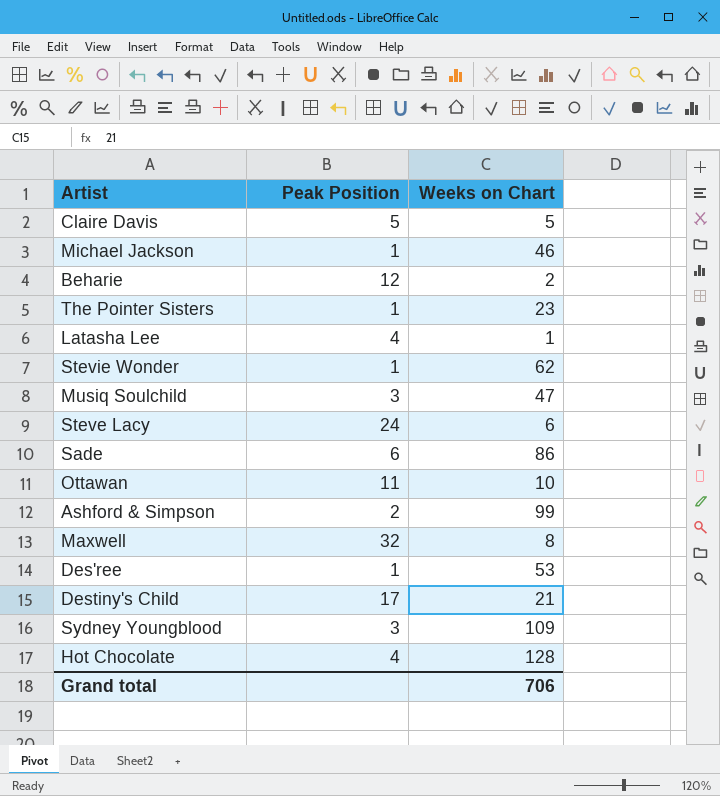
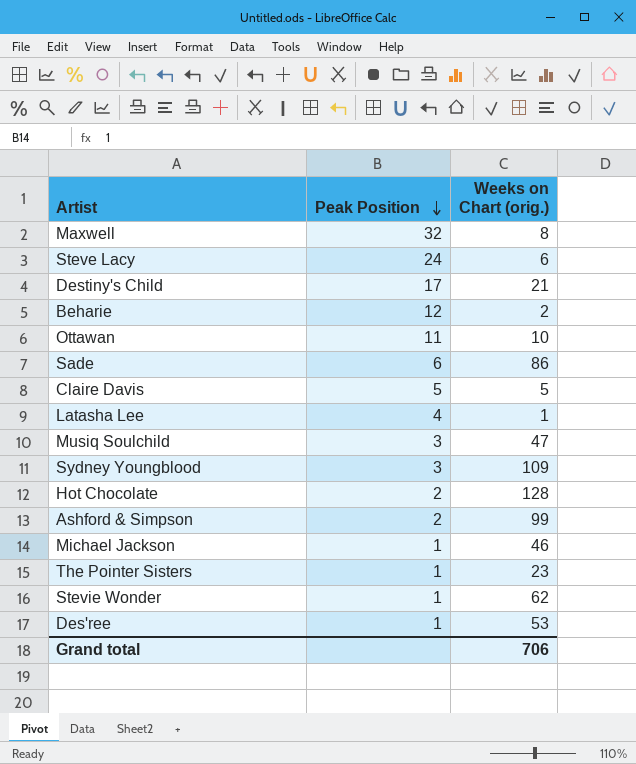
row order: none -> Peak Position descending
column name: Weeks on Chart -> Weeks on Chart (orig.)
Hot Chocolate | Peak Position: 4 -> 2

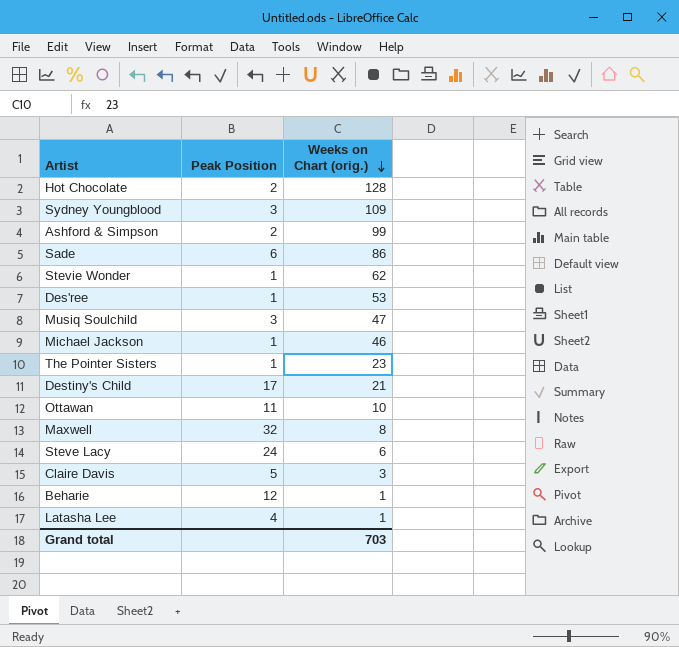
row order: Peak Position descending -> Weeks on Chart (orig.) descending
Claire Davis | Weeks on Chart (orig.): 5 -> 3
Beharie | Weeks on Chart (orig.): 2 -> 1
Grand total | Weeks on Chart (orig.): 706 -> 703

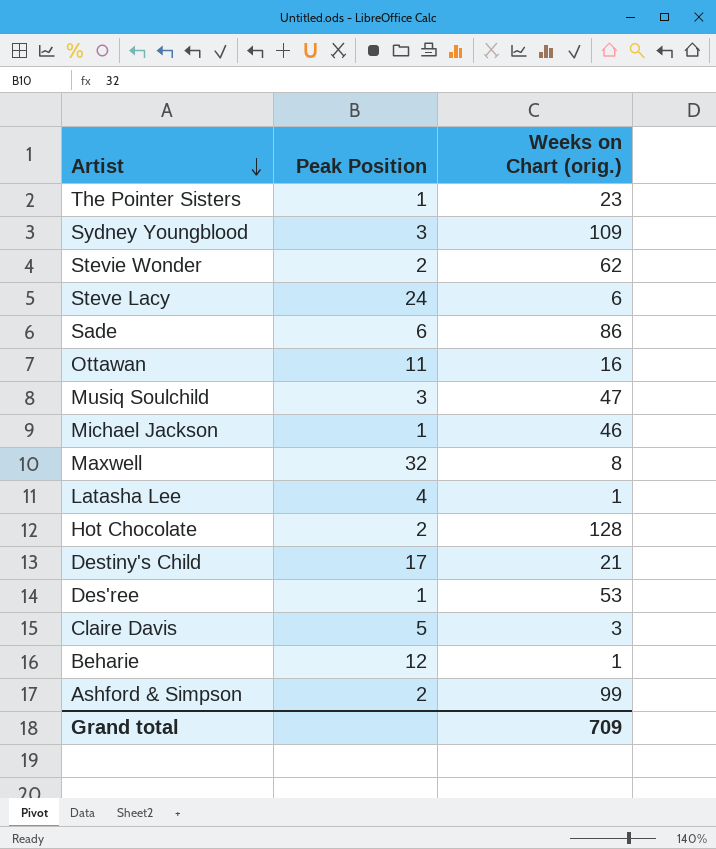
row order: Weeks on Chart (orig.) descending -> Artist descending
Stevie Wonder | Peak Position: 1 -> 2
Ottawan | Weeks on Chart (orig.): 10 -> 16
Grand total | Weeks on Chart (orig.): 703 -> 709

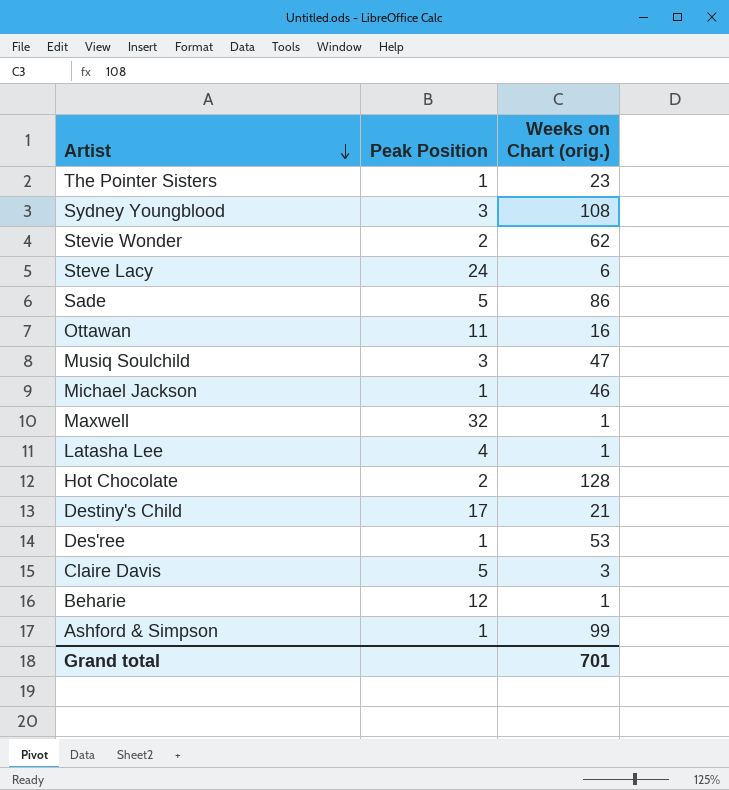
Sydney Youngblood | Weeks on Chart (orig.): 109 -> 108
Sade | Peak Position: 6 -> 5
Maxwell | Weeks on Chart (orig.): 8 -> 1
Ashford & Simpson | Peak Position: 2 -> 1
Grand total | Weeks on Chart (orig.): 709 -> 701

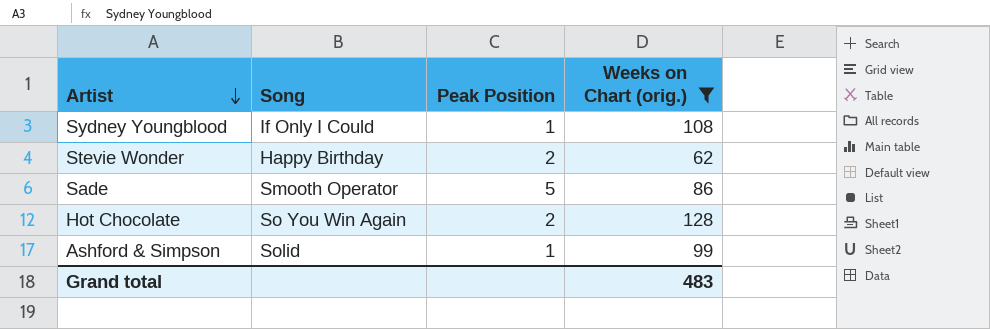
filter: none -> Weeks on Chart (orig.) >= 62
column Song | position: none -> 2
Sydney Youngblood | Peak Position: 3 -> 1
Grand total | Weeks on Chart (orig.): 701 -> 483

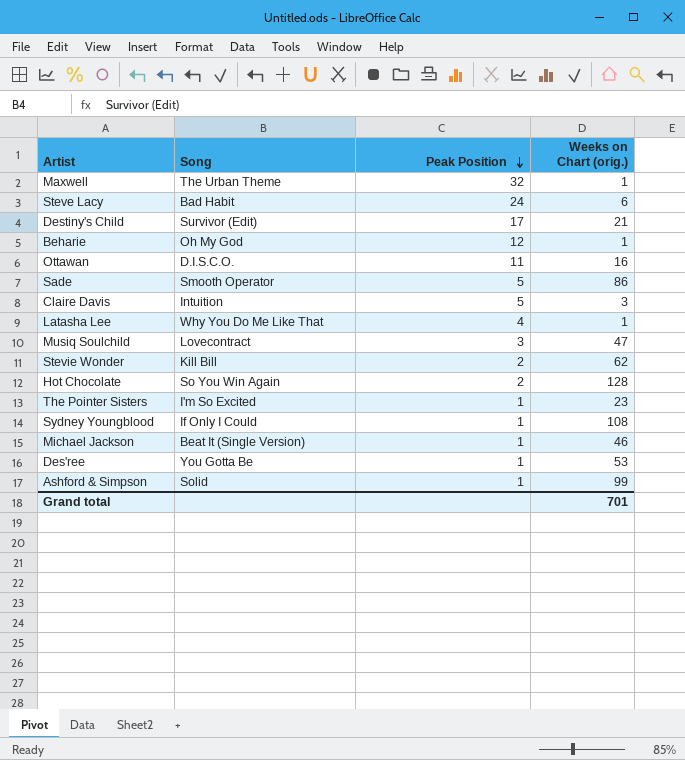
filter: Weeks on Chart (orig.) >= 62 -> none
row order: Artist descending -> Peak Position descending
Stevie Wonder | Song: Happy Birthday -> Kill Bill
Grand total | Weeks on Chart (orig.): 483 -> 701

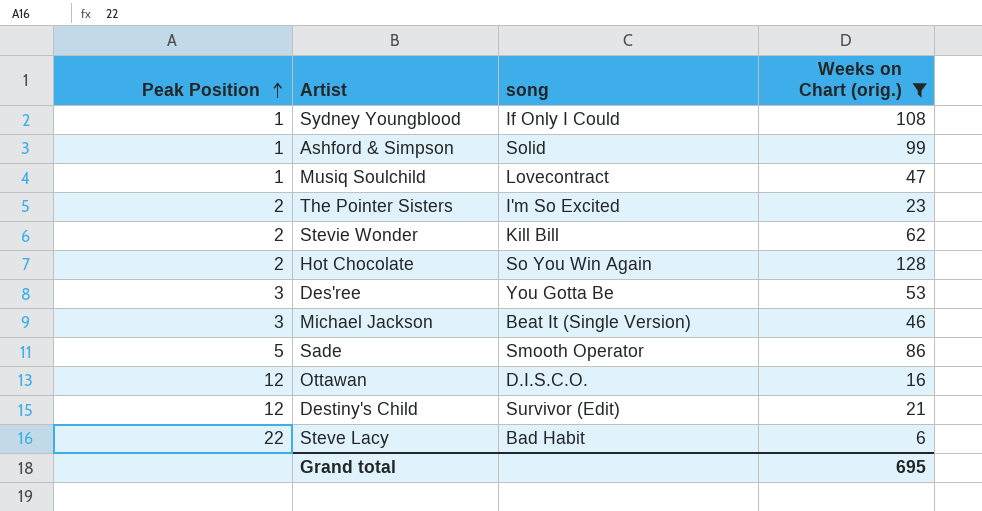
filter: none -> Weeks on Chart (orig.) >= 6
row order: Peak Position descending -> Peak Position ascending
column Peak Position | position: 3 -> 1
column name: Song -> song
Musiq Soulchild | Peak Position: 3 -> 1
The Pointer Sisters | Peak Position: 1 -> 2
Des'ree | Peak Position: 1 -> 3
Michael Jackson | Peak Position: 1 -> 3
Ottawan | Peak Position: 11 -> 12
Destiny's Child | Peak Position: 17 -> 12
Steve Lacy | Peak Position: 24 -> 22
Grand total | Weeks on Chart (orig.): 701 -> 695

